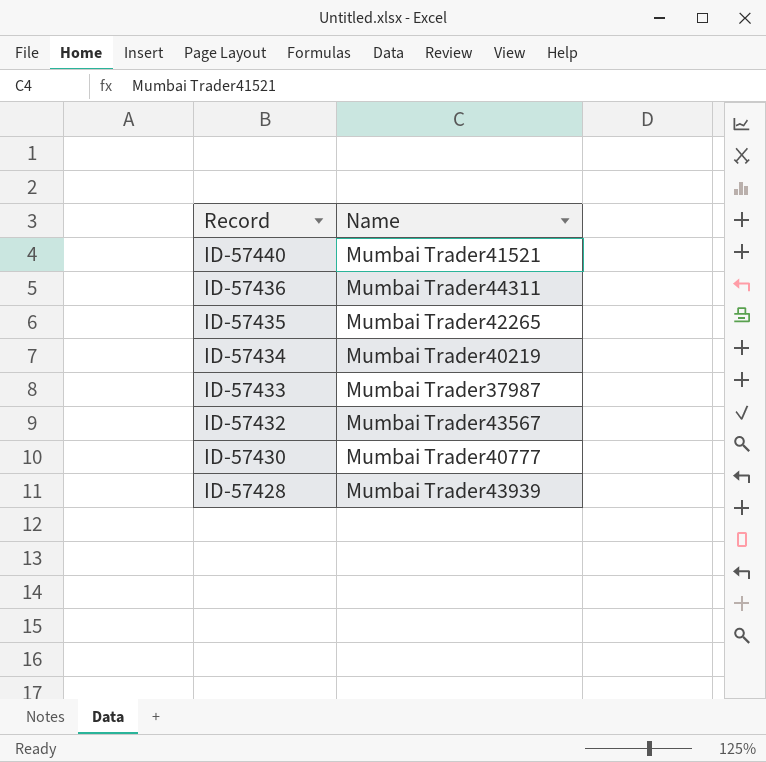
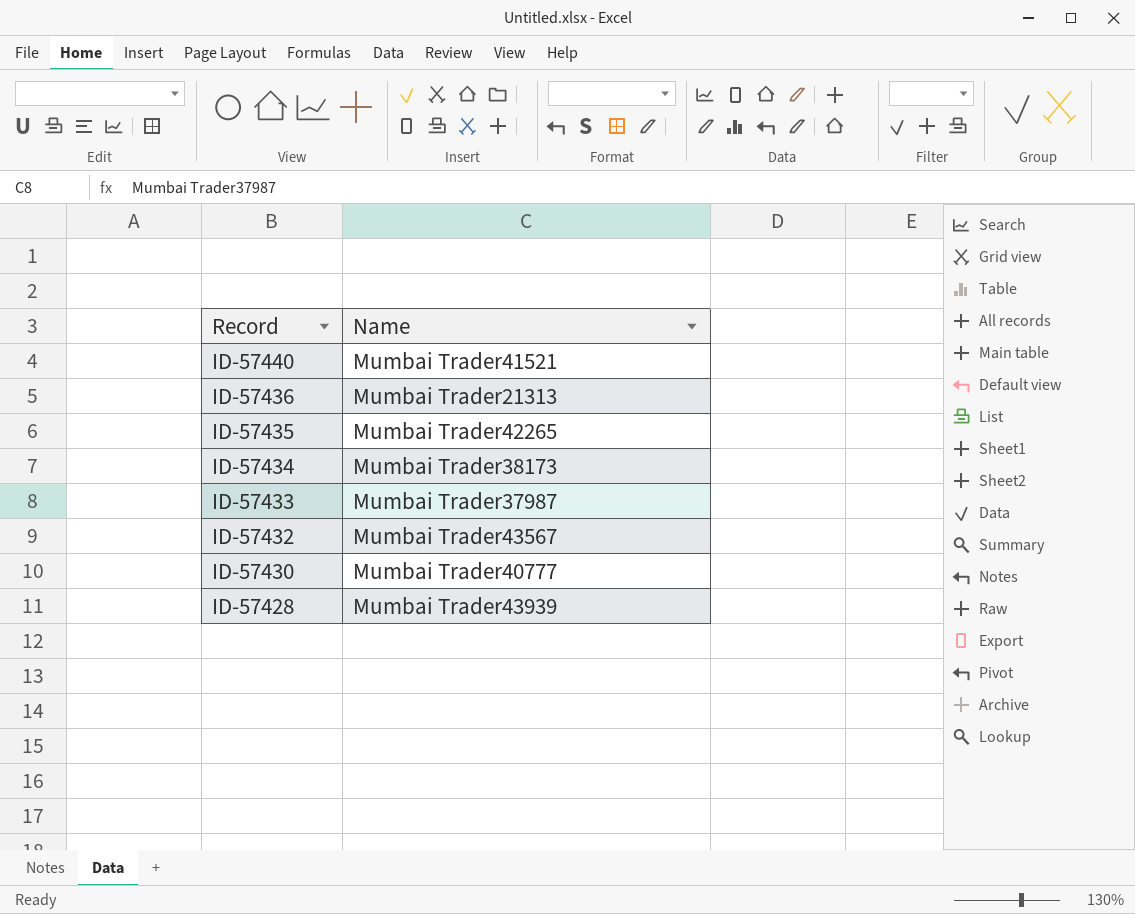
ID-57436 | Name: Mumbai Trader44311 -> Mumbai Trader21313
ID-57434 | Name: Mumbai Trader40219 -> Mumbai Trader38173

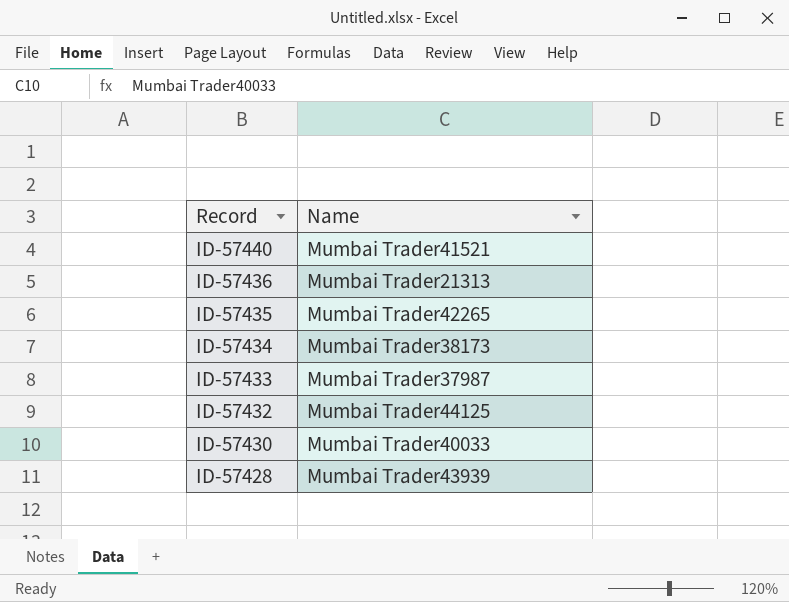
ID-57432 | Name: Mumbai Trader43567 -> Mumbai Trader44125
ID-57430 | Name: Mumbai Trader40777 -> Mumbai Trader40033

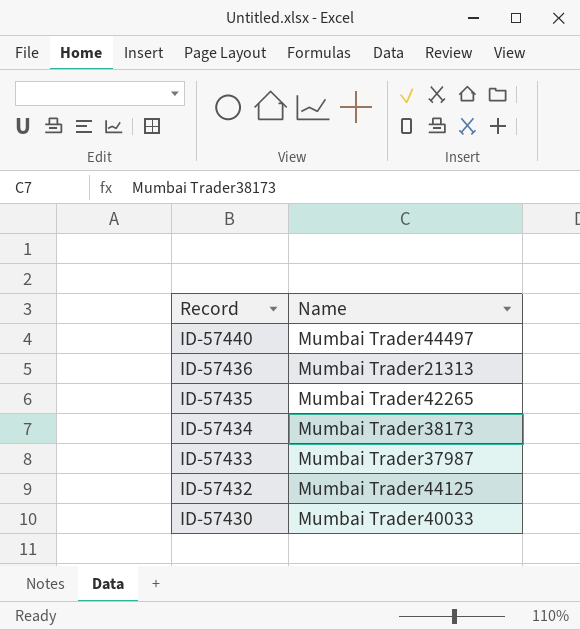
row ID-57428: Mumbai Trader43939 -> none
ID-57440 | Name: Mumbai Trader41521 -> Mumbai Trader44497

